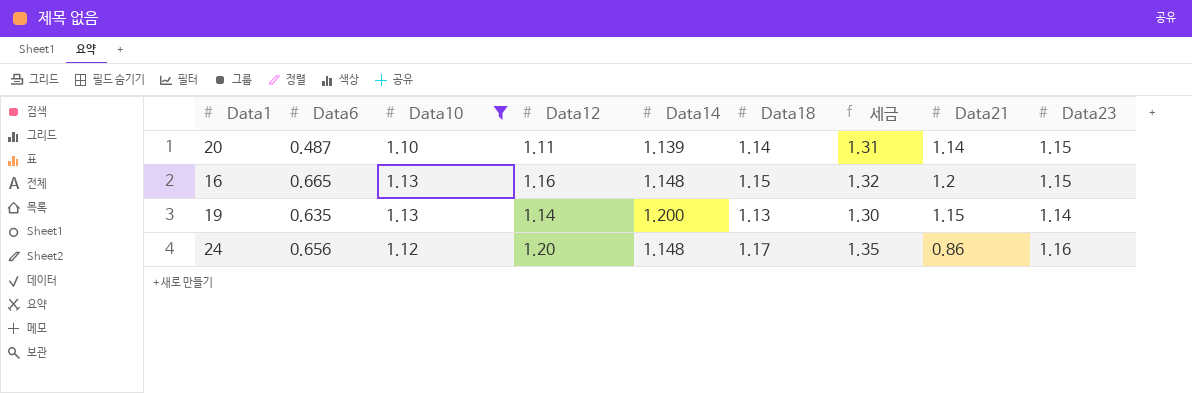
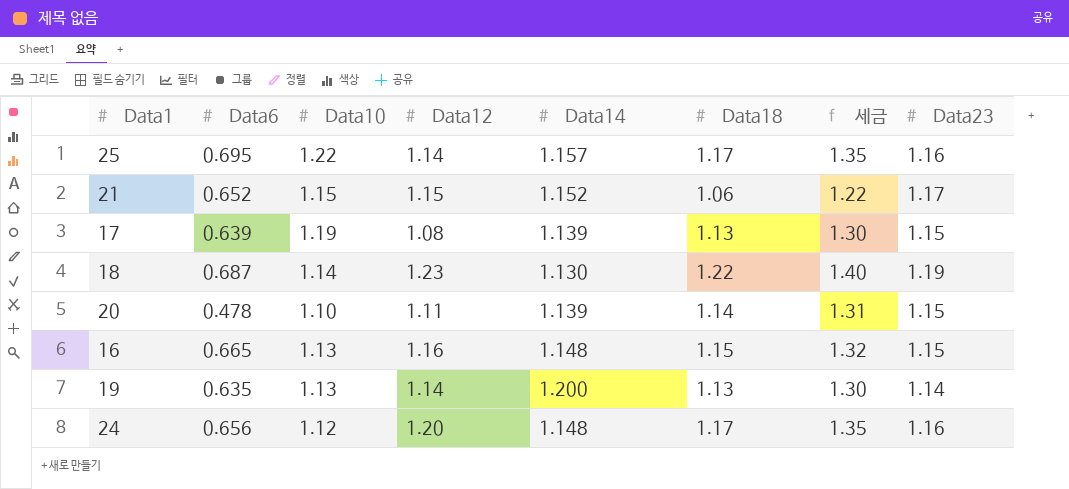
filter: Data10 <= 1.13 -> none
column Data21 | position: 8 -> none
20 | Data6: 0.487 -> 0.478

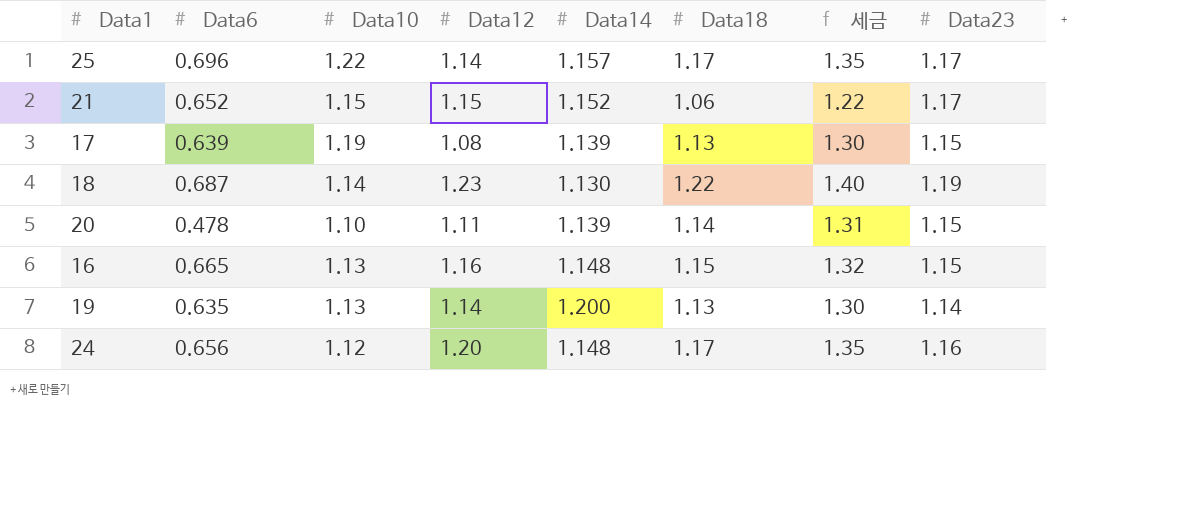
25 | Data6: 0.695 -> 0.696
25 | Data23: 1.16 -> 1.17

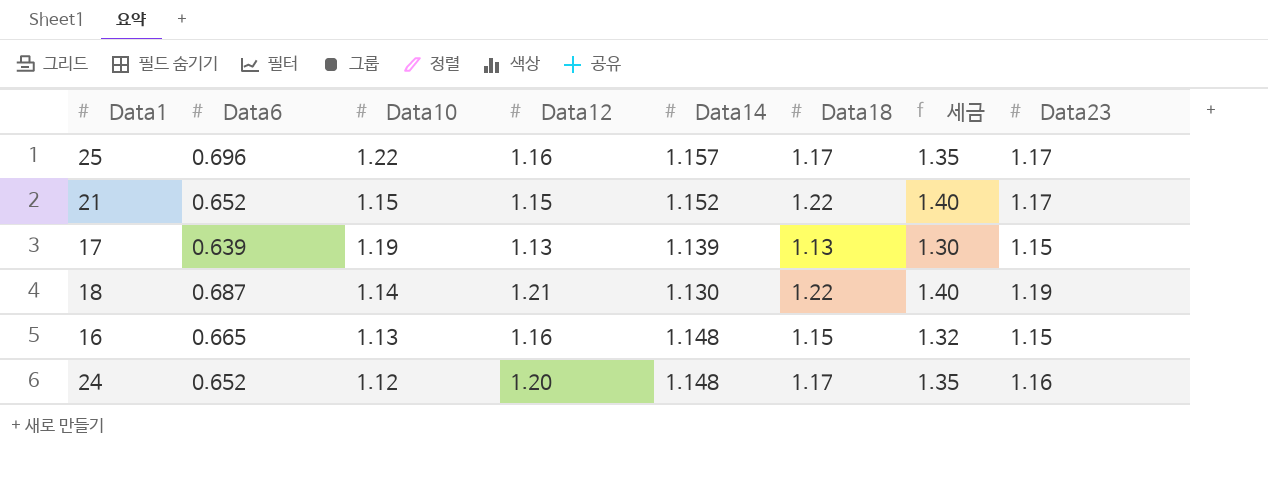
row 20: 0.478 | 1.10 | 1.11 | 1.139 | 1.14 | 1.31 | 1.15 -> none
row 19: 0.635 | 1.13 | 1.14 | 1.200 | 1.13 | 1.30 | 1.14 -> none
25 | Data12: 1.14 -> 1.16
21 | Data18: 1.06 -> 1.22
21 | 세금: 1.22 -> 1.40
17 | Data12: 1.08 -> 1.13
18 | Data12: 1.23 -> 1.21
24 | Data6: 0.656 -> 0.652

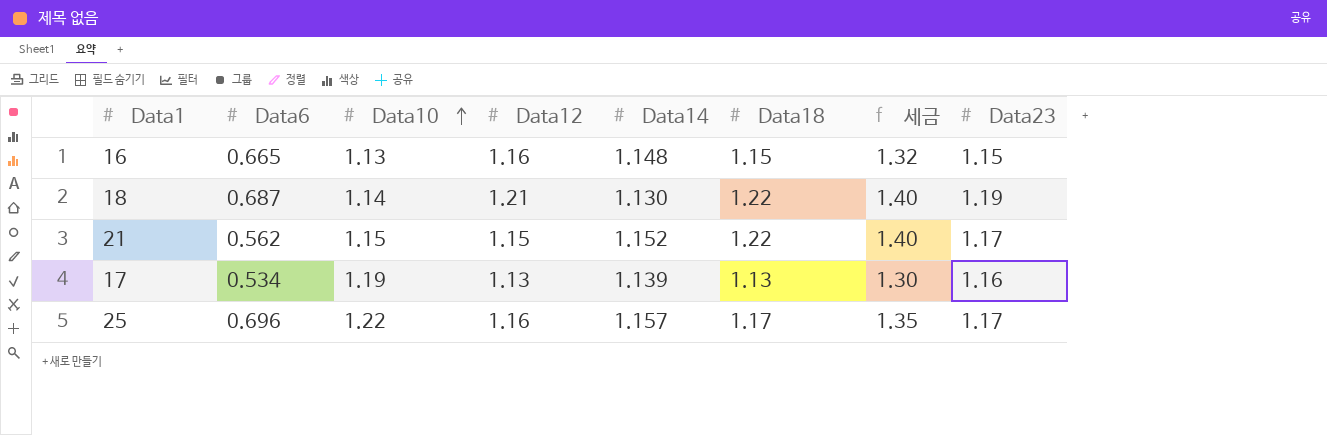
row order: none -> Data10 ascending
row 24: 0.652 | 1.12 | 1.20 | 1.148 | 1.17 | 1.35 | 1.16 -> none
21 | Data6: 0.652 -> 0.562
17 | Data6: 0.639 -> 0.534
17 | Data23: 1.15 -> 1.16

